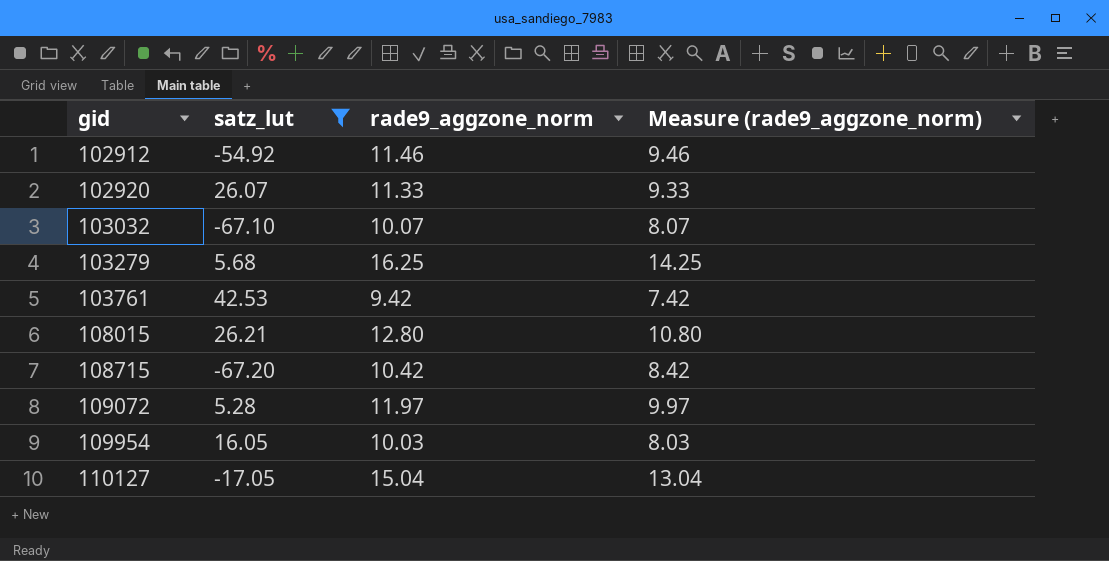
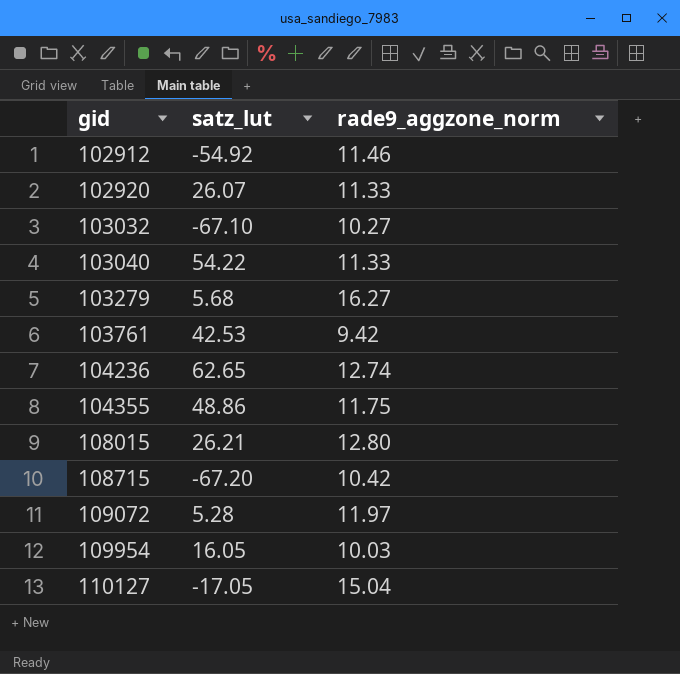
filter: satz_lut <= 42.53 -> none
column Measure (rade9_aggzone_norm) | formula: [rade9_aggzone_norm] - 2 -> none
103032 | rade9_aggzone_norm: 10.07 -> 10.27
103279 | rade9_aggzone_norm: 16.25 -> 16.27

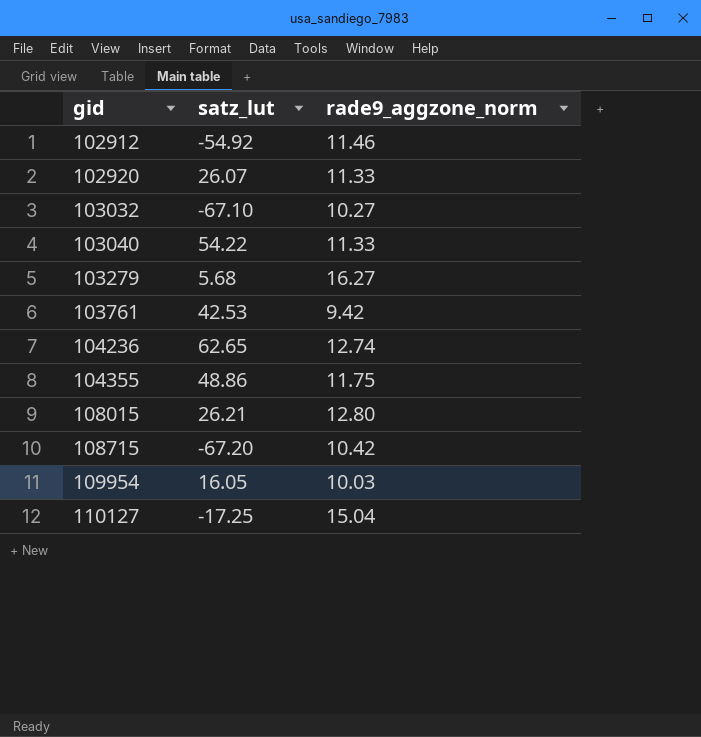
row 109072: 5.28 | 11.97 -> none
110127 | satz_lut: -17.05 -> -17.25

